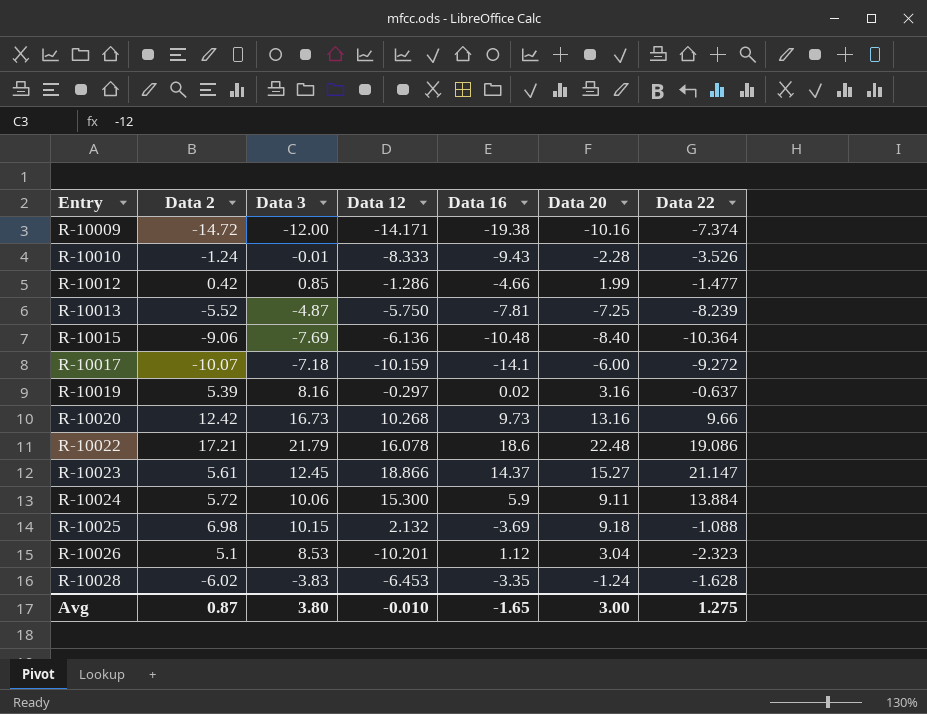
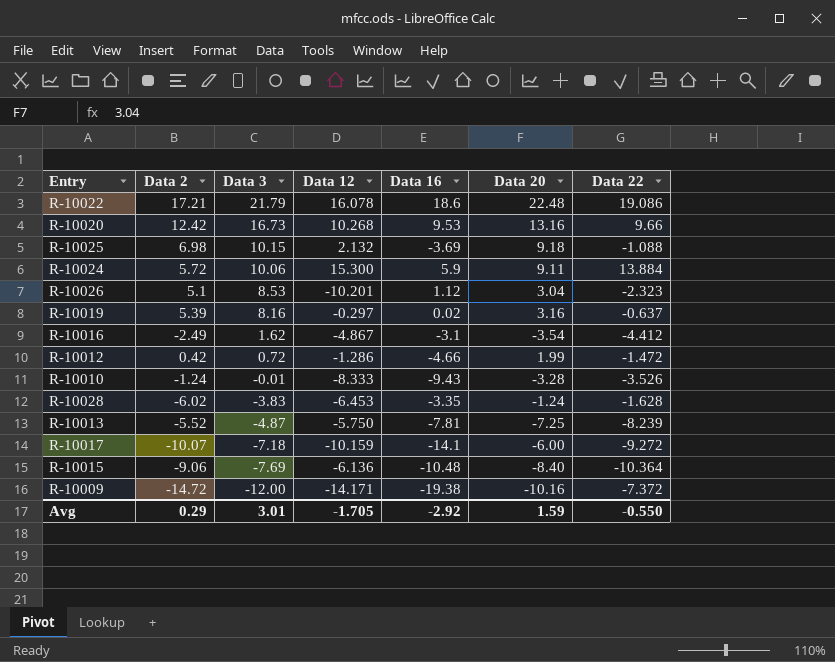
row order: Entry ascending -> Data 3 descending
row R-10023: 5.61 | 12.45 | 18.866 | 14.37 | 15.27 | 21.147 -> none
R-10020 | Data 16: 9.73 -> 9.53
row R-10016: none -> -2.49 | 1.62 | -4.867 | -3.1 | -3.54 | -4.412
R-10012 | Data 3: 0.85 -> 0.72
R-10012 | Data 22: -1.477 -> -1.472
R-10010 | Data 20: -2.28 -> -3.28
R-10009 | Data 22: -7.374 -> -7.372
Avg | Data 2: 0.87 -> 0.29
Avg | Data 3: 3.80 -> 3.01
Avg | Data 12: -0.010 -> -1.705
Avg | Data 16: -1.65 -> -2.92
Avg | Data 20: 3.00 -> 1.59
Avg | Data 22: 1.275 -> -0.550

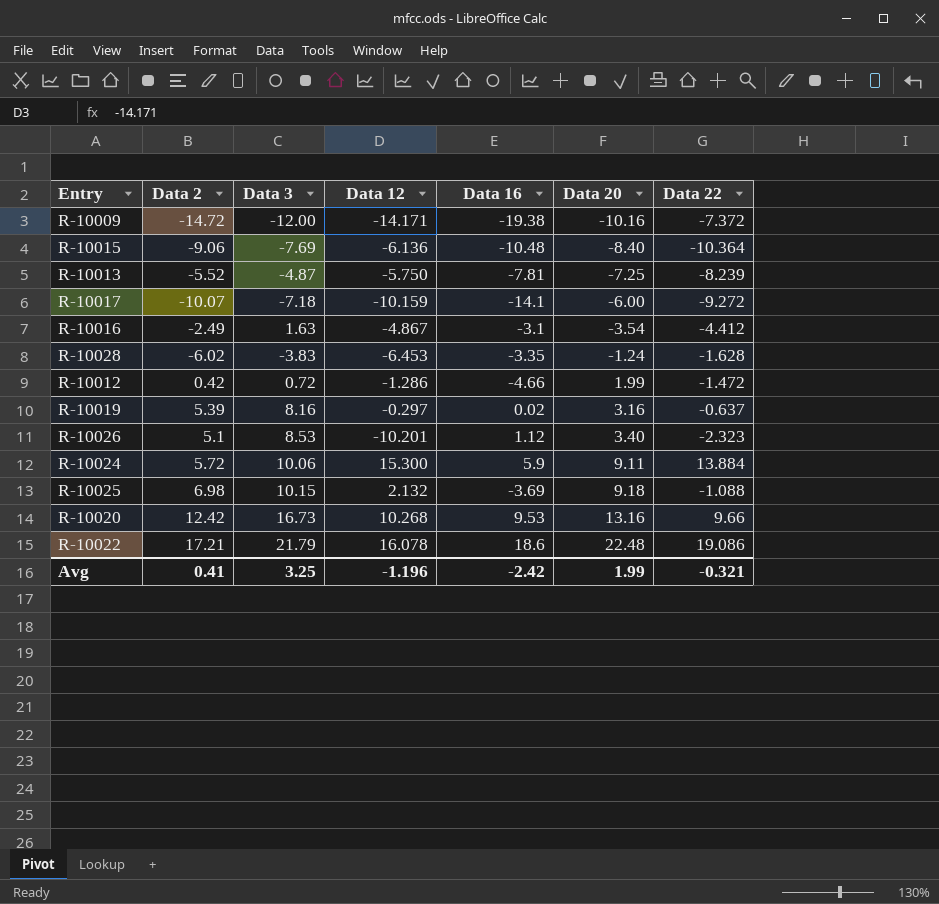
row order: Data 3 descending -> Data 20 ascending
row R-10010: -1.24 | -0.01 | -8.333 | -9.43 | -3.28 | -3.526 -> none
R-10016 | Data 3: 1.62 -> 1.63
R-10026 | Data 20: 3.04 -> 3.40
Avg | Data 2: 0.29 -> 0.41
Avg | Data 3: 3.01 -> 3.25
Avg | Data 12: -1.705 -> -1.196
Avg | Data 16: -2.92 -> -2.42
Avg | Data 20: 1.59 -> 1.99
Avg | Data 22: -0.550 -> -0.321

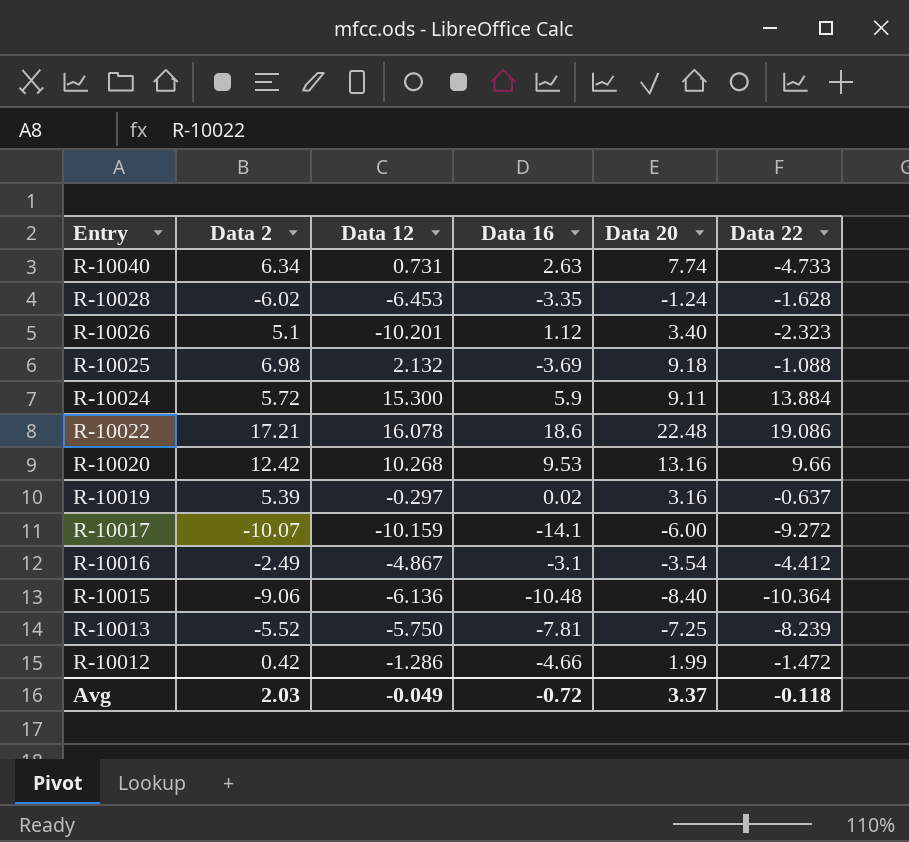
row order: Data 20 ascending -> Entry descending
column Data 3 | position: 3 -> none
row R-10009: -14.72 | -12.00 | -14.171 | -19.38 | -10.16 | -7.372 -> none
row R-10040: none -> 6.34 | 0.731 | 2.63 | 7.74 | -4.733
Avg | Data 2: 0.41 -> 2.03
Avg | Data 12: -1.196 -> -0.049
Avg | Data 16: -2.42 -> -0.72
Avg | Data 20: 1.99 -> 3.37
Avg | Data 22: -0.321 -> -0.118

